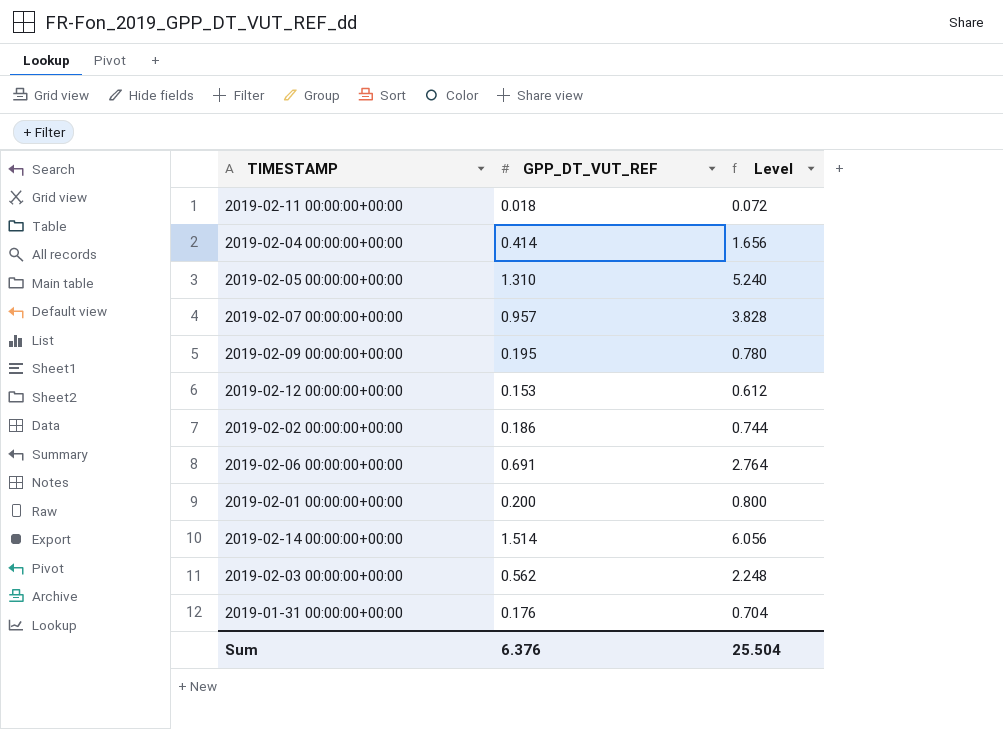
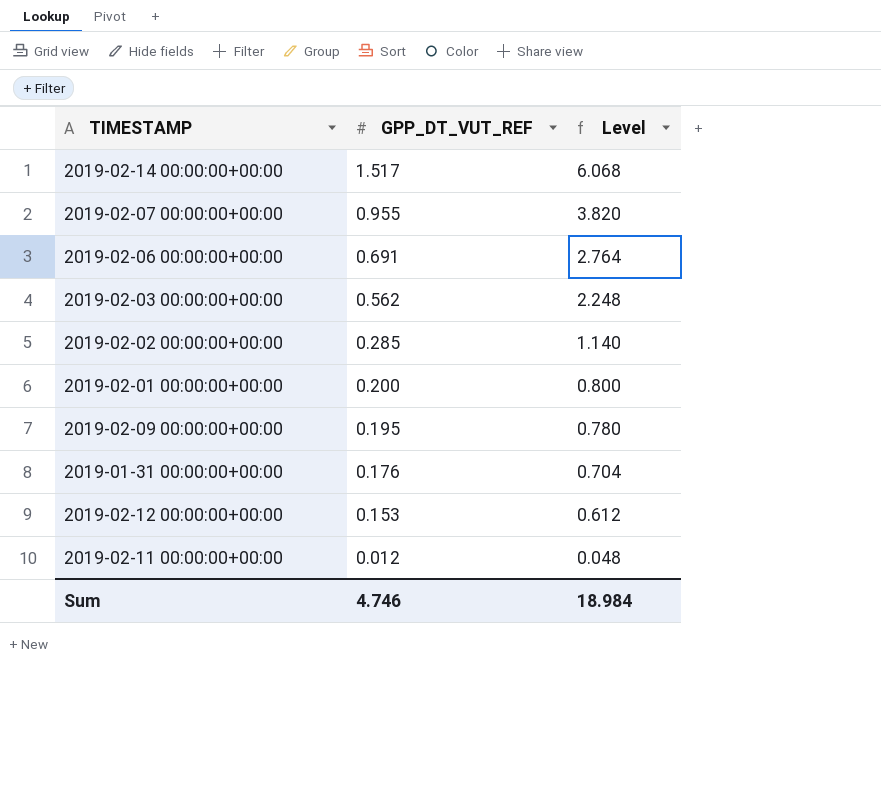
row order: none -> GPP_DT_VUT_REF descending
row 2019-02-04 00:00:00+00:00: 0.414 | 1.656 -> none
row 2019-02-05 00:00:00+00:00: 1.310 | 5.240 -> none
2019-02-14 00:00:00+00:00 | GPP_DT_VUT_REF: 1.514 -> 1.517
2019-02-14 00:00:00+00:00 | Level: 6.056 -> 6.068
2019-02-07 00:00:00+00:00 | GPP_DT_VUT_REF: 0.957 -> 0.955
2019-02-07 00:00:00+00:00 | Level: 3.828 -> 3.820
2019-02-02 00:00:00+00:00 | GPP_DT_VUT_REF: 0.186 -> 0.285
2019-02-02 00:00:00+00:00 | Level: 0.744 -> 1.140
2019-02-11 00:00:00+00:00 | GPP_DT_VUT_REF: 0.018 -> 0.012
2019-02-11 00:00:00+00:00 | Level: 0.072 -> 0.048
Sum | GPP_DT_VUT_REF: 6.376 -> 4.746
Sum | Level: 25.504 -> 18.984

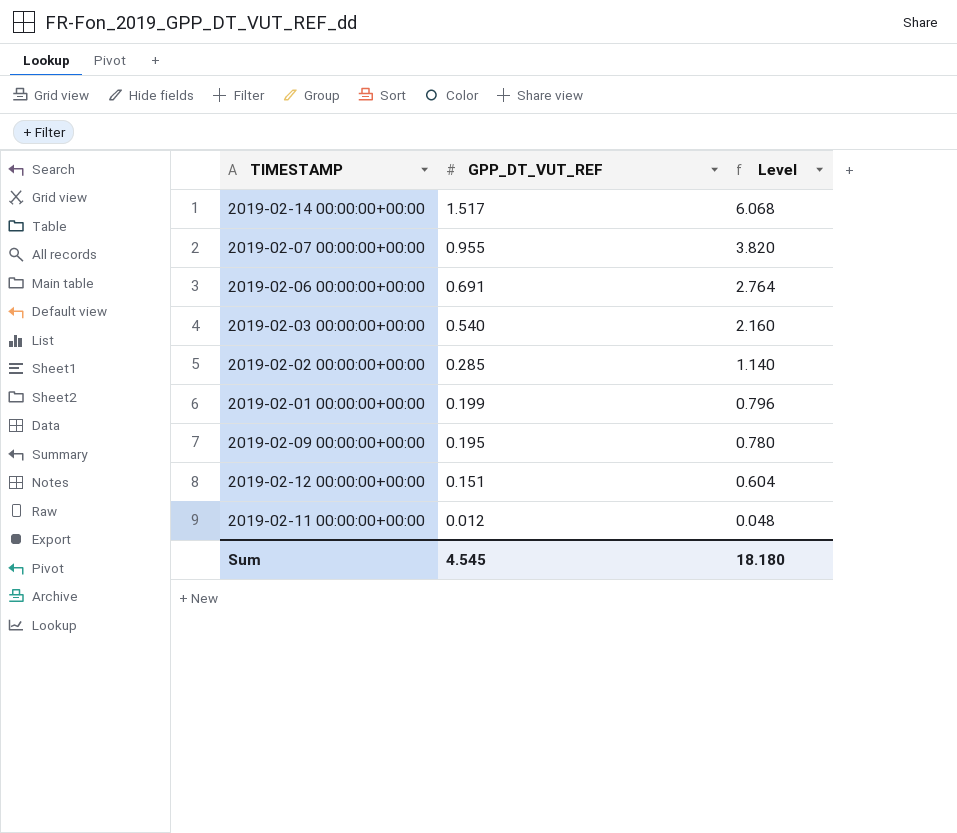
row 2019-01-31 00:00:00+00:00: 0.176 | 0.704 -> none
2019-02-03 00:00:00+00:00 | GPP_DT_VUT_REF: 0.562 -> 0.540
2019-02-03 00:00:00+00:00 | Level: 2.248 -> 2.160
2019-02-01 00:00:00+00:00 | GPP_DT_VUT_REF: 0.200 -> 0.199
2019-02-01 00:00:00+00:00 | Level: 0.800 -> 0.796
2019-02-12 00:00:00+00:00 | GPP_DT_VUT_REF: 0.153 -> 0.151
2019-02-12 00:00:00+00:00 | Level: 0.612 -> 0.604
Sum | GPP_DT_VUT_REF: 4.746 -> 4.545
Sum | Level: 18.984 -> 18.180

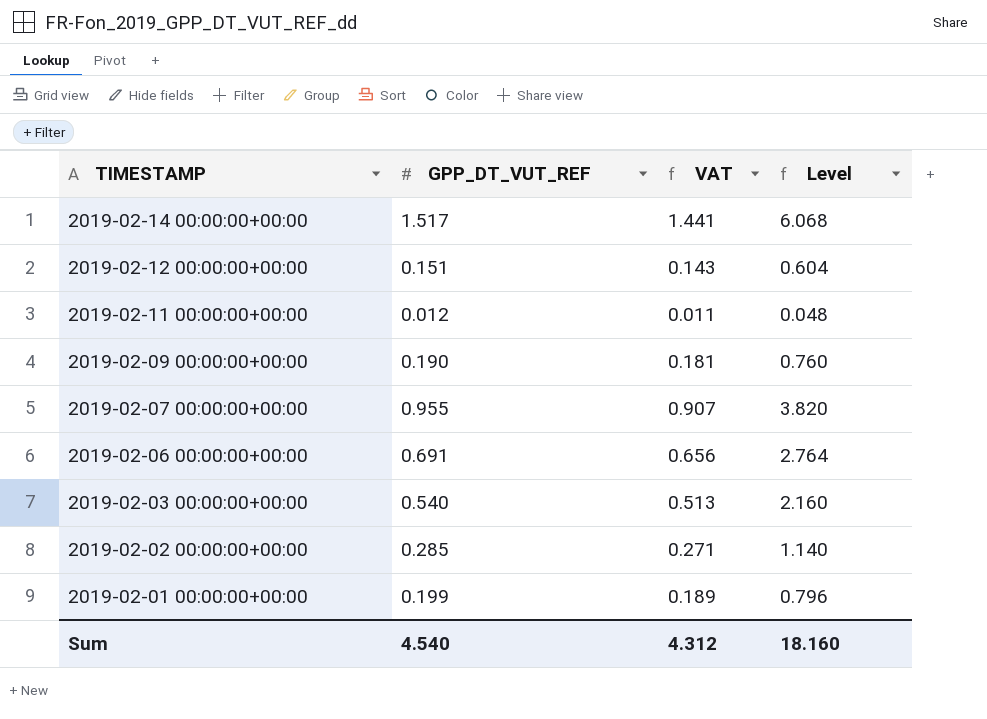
row order: GPP_DT_VUT_REF descending -> TIMESTAMP descending
column VAT | formula: none -> [GPP_DT_VUT_REF] * 0.95
2019-02-09 00:00:00+00:00 | GPP_DT_VUT_REF: 0.195 -> 0.190
2019-02-09 00:00:00+00:00 | Level: 0.780 -> 0.760
Sum | GPP_DT_VUT_REF: 4.545 -> 4.540
Sum | Level: 18.180 -> 18.160

